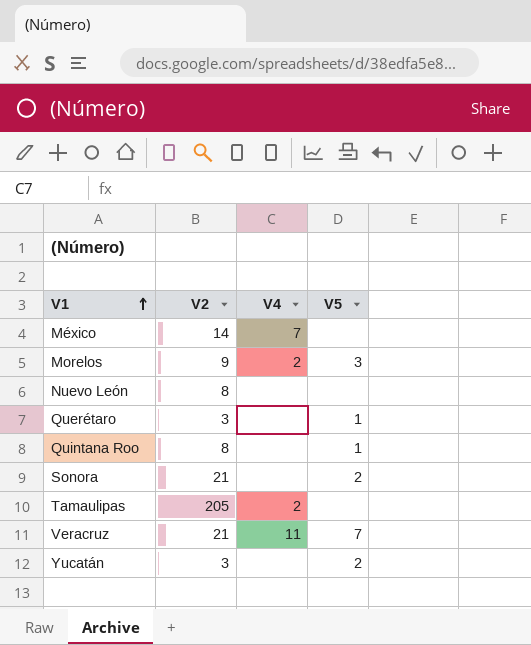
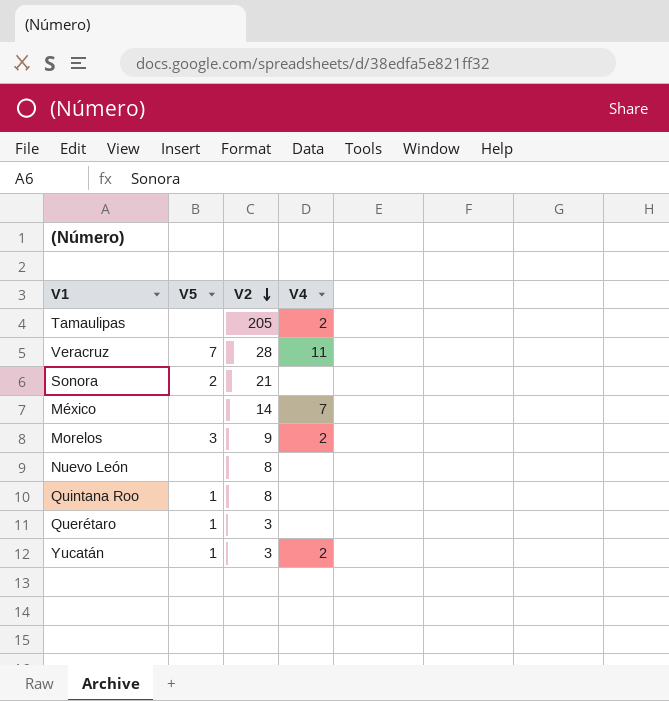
row order: V1 ascending -> V2 descending
column V5 | position: 4 -> 2
Veracruz | V2: 21 -> 28
Yucatán | V5: 2 -> 1
Yucatán | V4: none -> 2

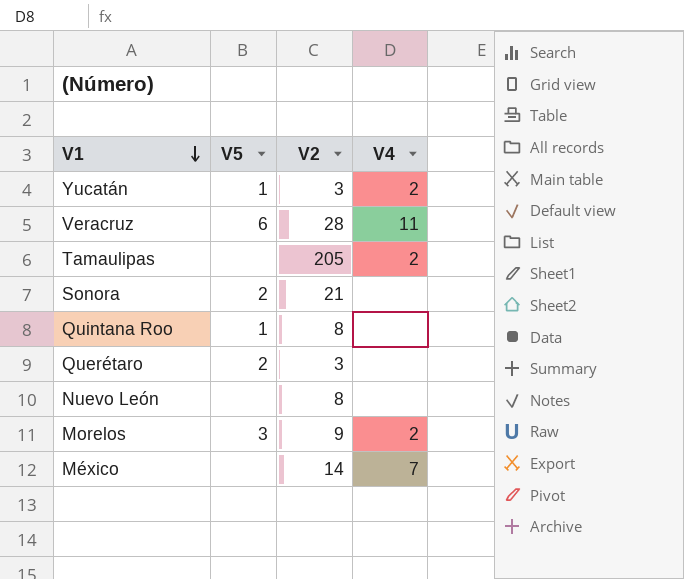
row order: V2 descending -> V1 descending
Veracruz | V5: 7 -> 6
Querétaro | V5: 1 -> 2

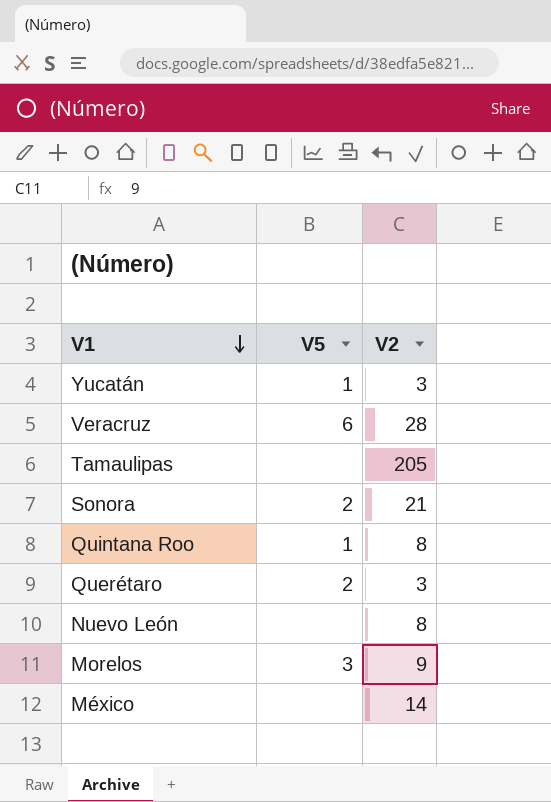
column V4 | position: 4 -> none

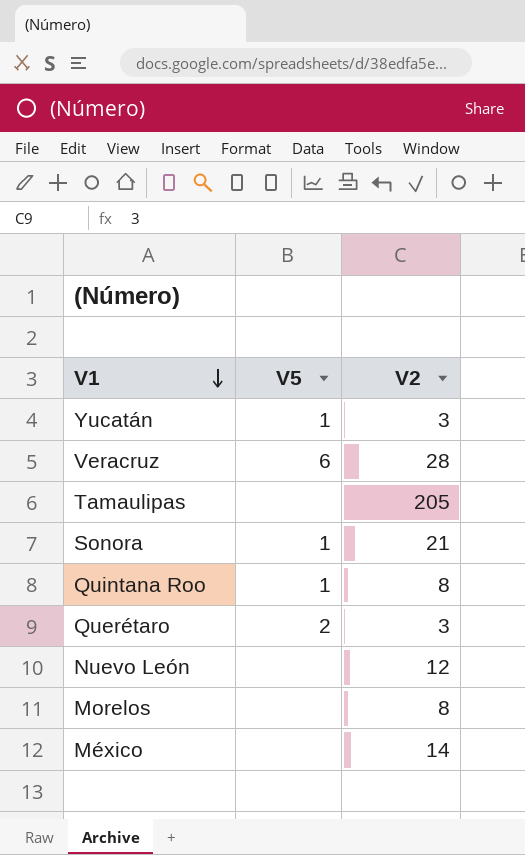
Sonora | V5: 2 -> 1
Nuevo León | V2: 8 -> 12
Morelos | V5: 3 -> none
Morelos | V2: 9 -> 8

